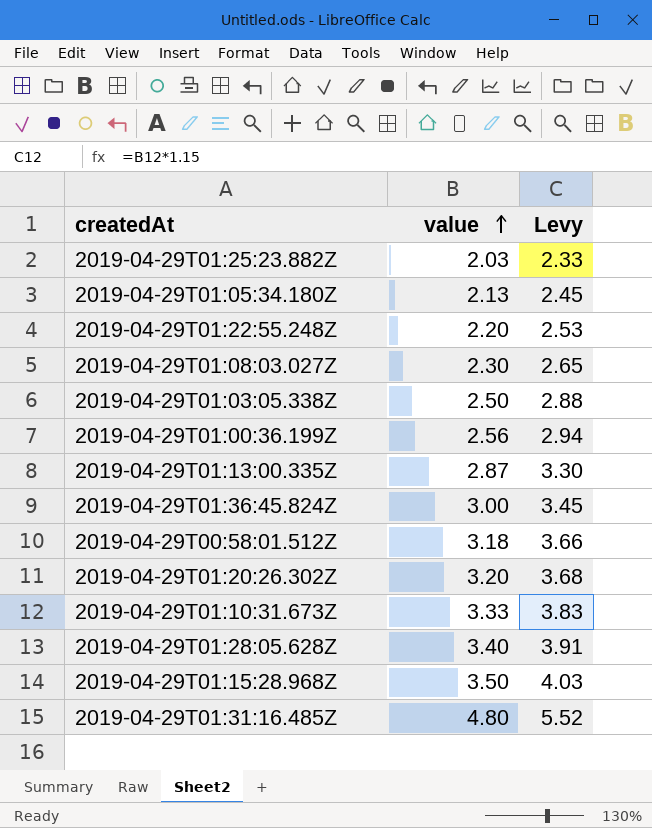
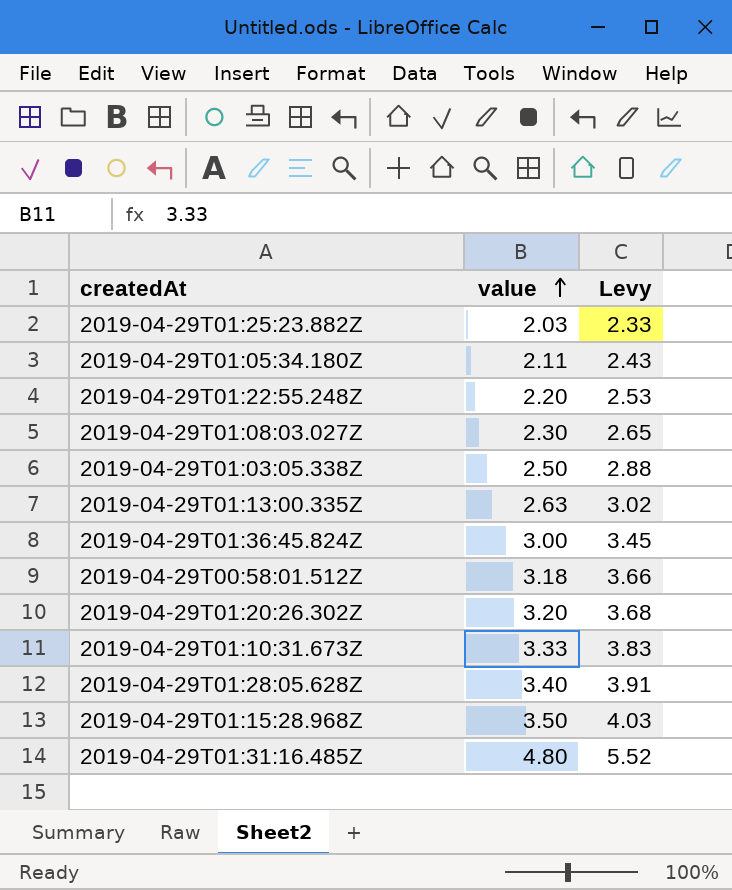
row 2019-04-29T01:00:36.199Z: 2.56 | 2.94 -> none
2019-04-29T01:05:34.180Z | value: 2.13 -> 2.11
2019-04-29T01:05:34.180Z | Levy: 2.45 -> 2.43
2019-04-29T01:13:00.335Z | value: 2.87 -> 2.63
2019-04-29T01:13:00.335Z | Levy: 3.30 -> 3.02

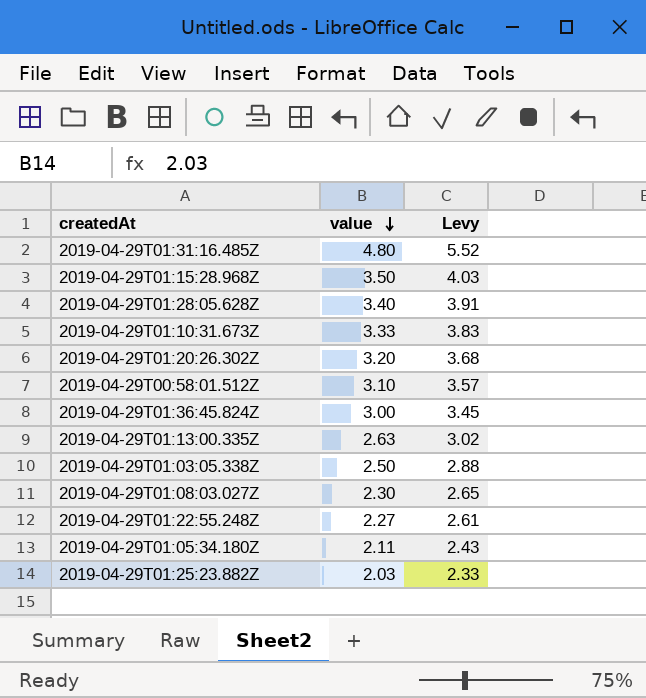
row order: value ascending -> value descending
2019-04-29T00:58:01.512Z | value: 3.18 -> 3.10
2019-04-29T00:58:01.512Z | Levy: 3.66 -> 3.57
2019-04-29T01:22:55.248Z | value: 2.20 -> 2.27
2019-04-29T01:22:55.248Z | Levy: 2.53 -> 2.61

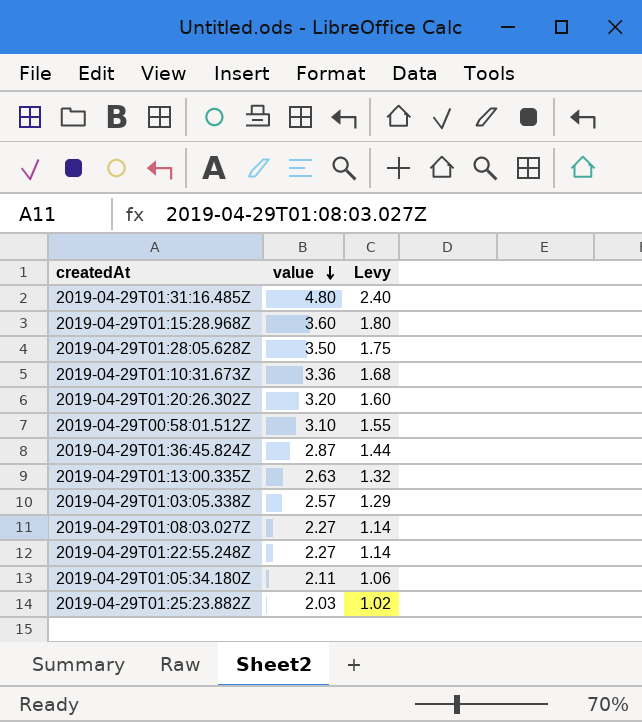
column Levy | formula: [value] * 1.15 -> [value] * 0.5
2019-04-29T01:15:28.968Z | value: 3.50 -> 3.60
2019-04-29T01:28:05.628Z | value: 3.40 -> 3.50
2019-04-29T01:10:31.673Z | value: 3.33 -> 3.36
2019-04-29T01:36:45.824Z | value: 3.00 -> 2.87
2019-04-29T01:03:05.338Z | value: 2.50 -> 2.57
2019-04-29T01:08:03.027Z | value: 2.30 -> 2.27

